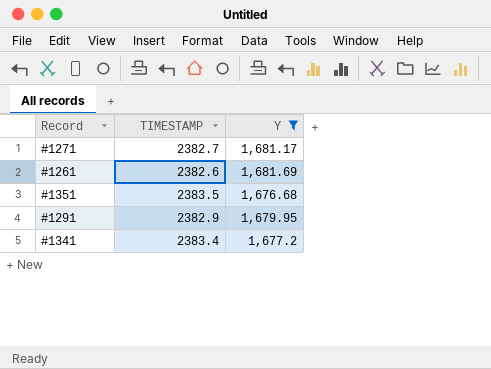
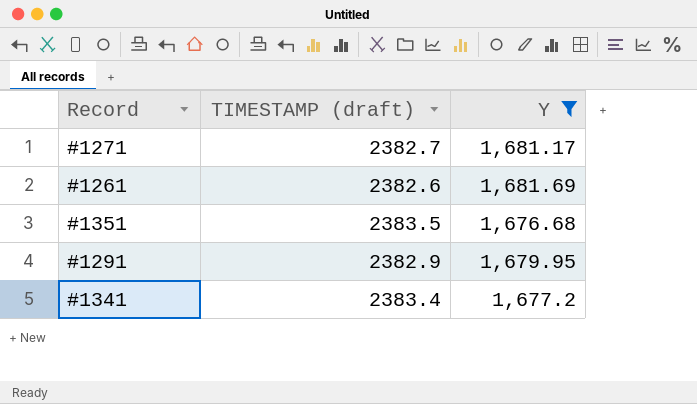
column name: TIMESTAMP -> TIMESTAMP (draft)

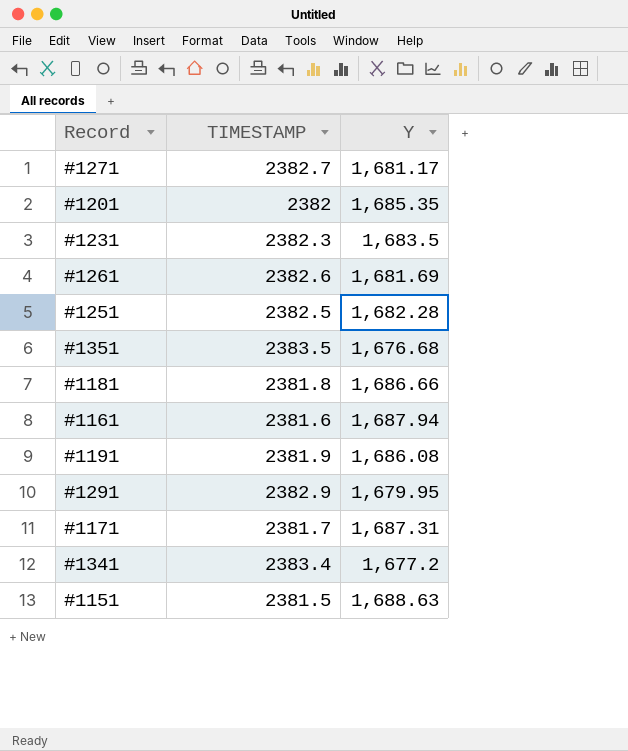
filter: Y <= 1,681.69 -> none
column name: TIMESTAMP (draft) -> TIMESTAMP

